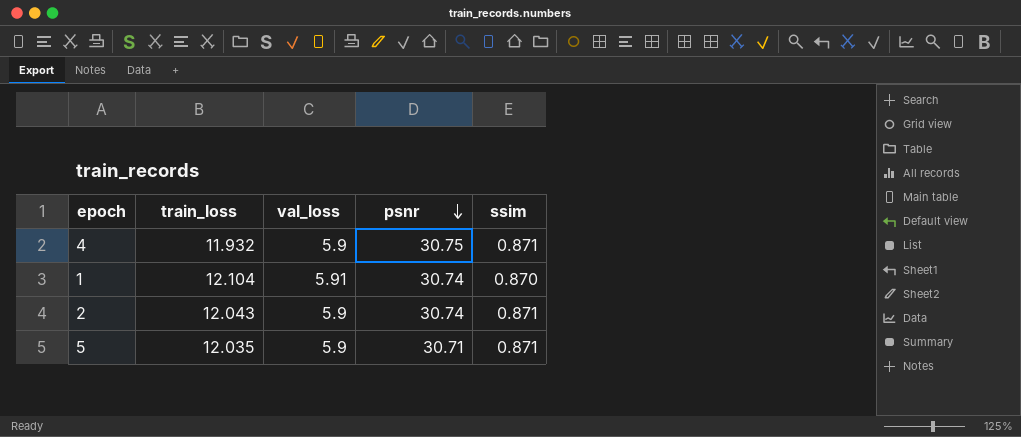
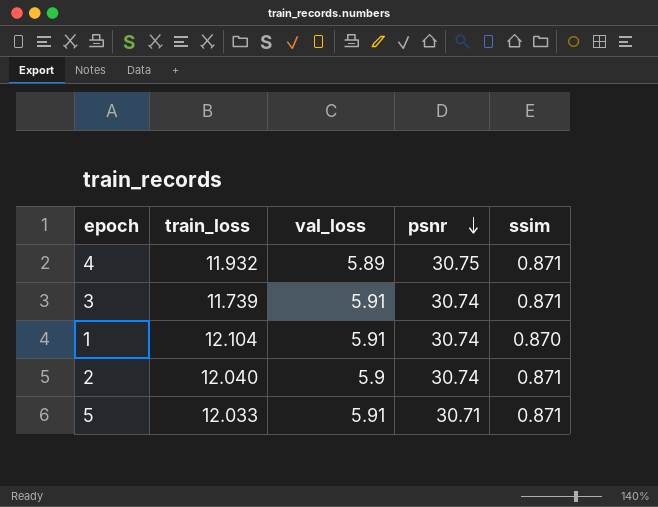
4 | val_loss: 5.9 -> 5.89
row 3: none -> 11.739 | 5.91 | 30.74 | 0.871
2 | train_loss: 12.043 -> 12.040
5 | train_loss: 12.035 -> 12.033
5 | val_loss: 5.9 -> 5.91

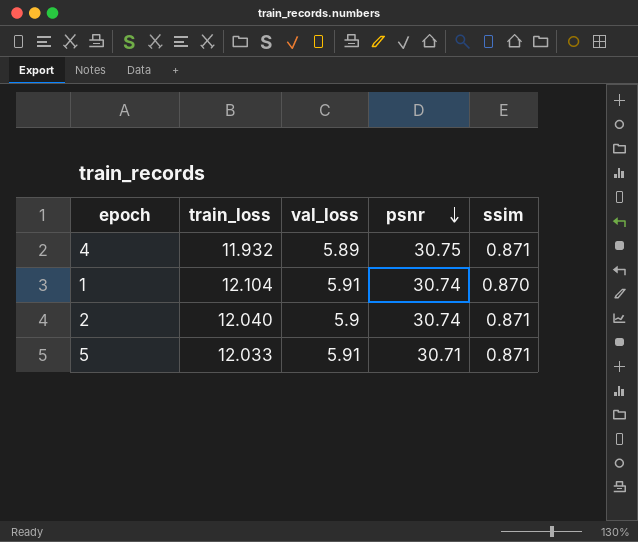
row 3: 11.739 | 5.91 | 30.74 | 0.871 -> none

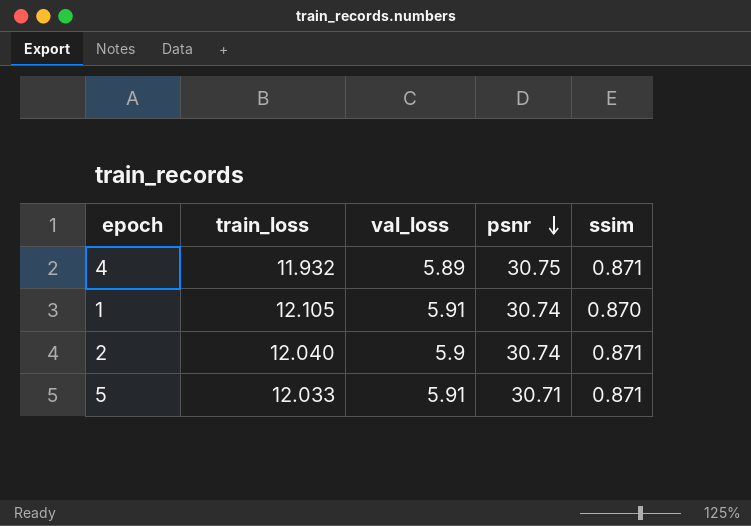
1 | train_loss: 12.104 -> 12.105

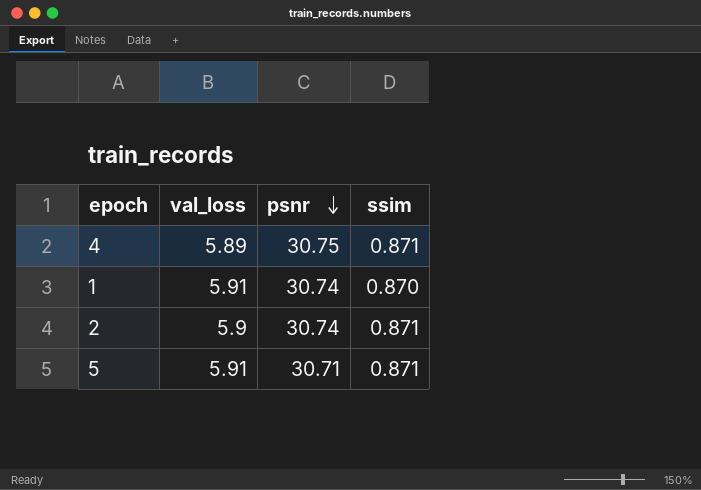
column train_loss | position: 2 -> none

